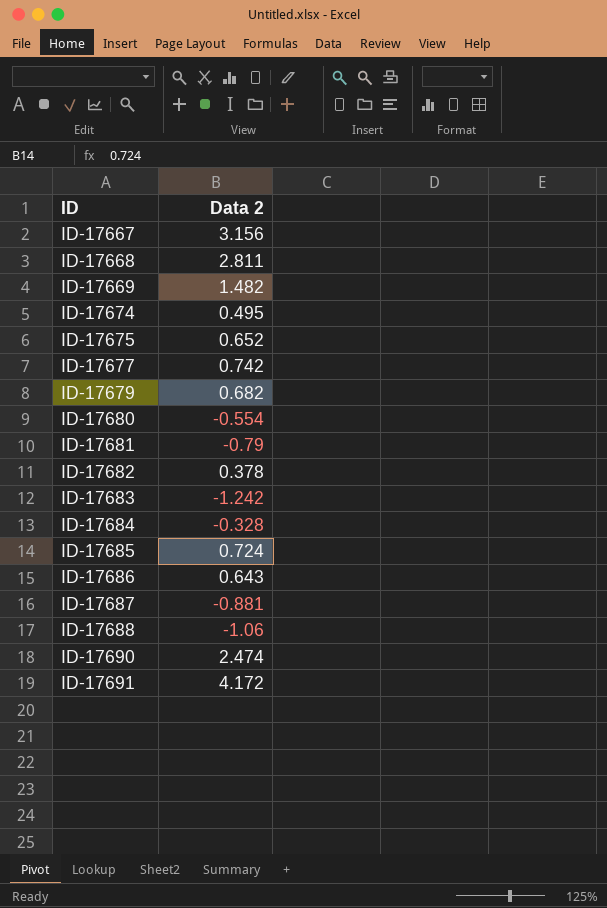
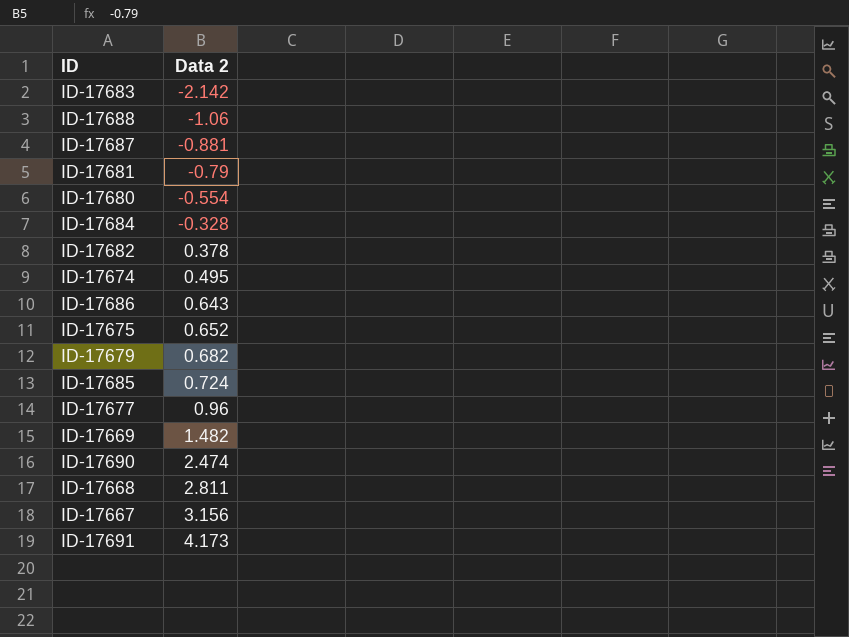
row order: ID ascending -> Data 2 ascending
ID-17683 | Data 2: -1.242 -> -2.142
ID-17677 | Data 2: 0.742 -> 0.96
ID-17691 | Data 2: 4.172 -> 4.173

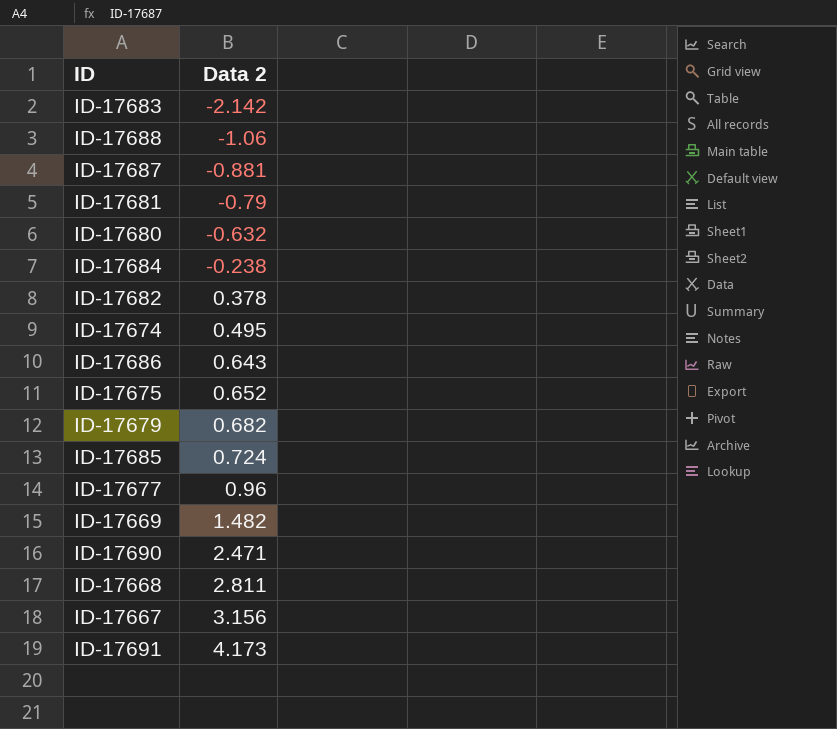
ID-17680 | Data 2: -0.554 -> -0.632
ID-17684 | Data 2: -0.328 -> -0.238
ID-17690 | Data 2: 2.474 -> 2.471

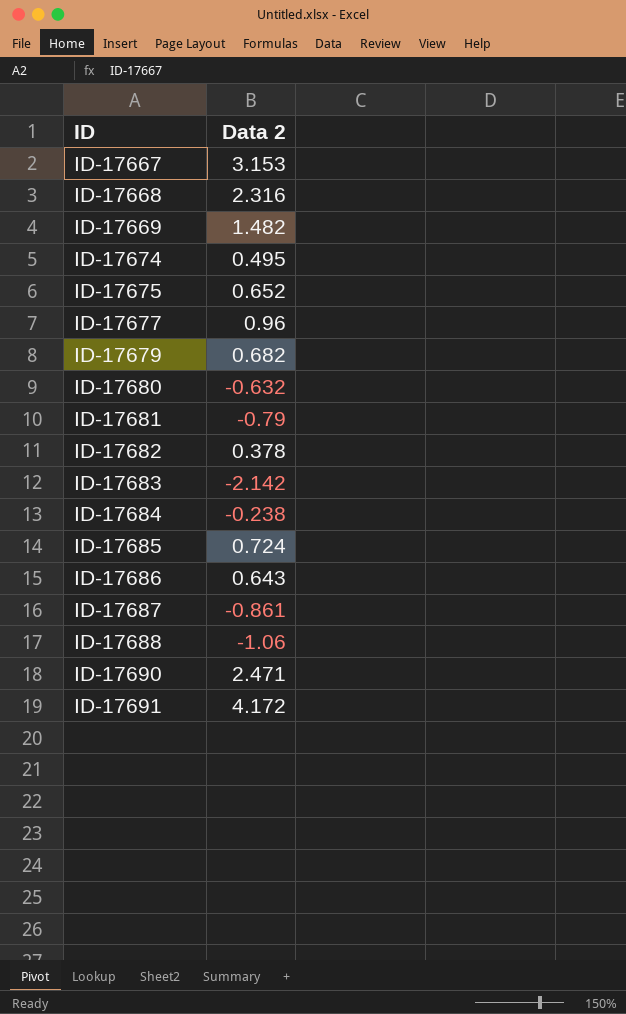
row order: Data 2 ascending -> ID ascending
ID-17667 | Data 2: 3.156 -> 3.153
ID-17668 | Data 2: 2.811 -> 2.316
ID-17687 | Data 2: -0.881 -> -0.861
ID-17691 | Data 2: 4.173 -> 4.172

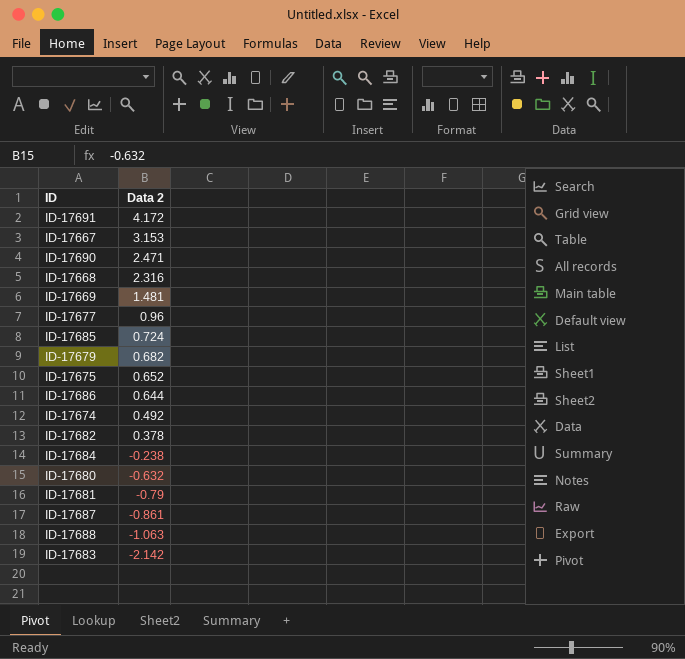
row order: ID ascending -> Data 2 descending
ID-17669 | Data 2: 1.482 -> 1.481
ID-17686 | Data 2: 0.643 -> 0.644
ID-17674 | Data 2: 0.495 -> 0.492
ID-17688 | Data 2: -1.06 -> -1.063

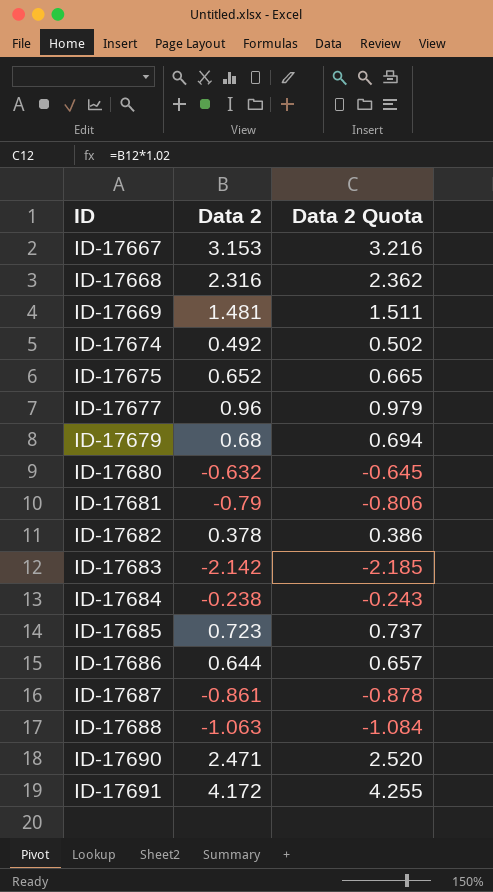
row order: Data 2 descending -> ID ascending
column Data 2 Quota | formula: none -> [Data 2] * 1.02
ID-17679 | Data 2: 0.682 -> 0.68
ID-17685 | Data 2: 0.724 -> 0.723

